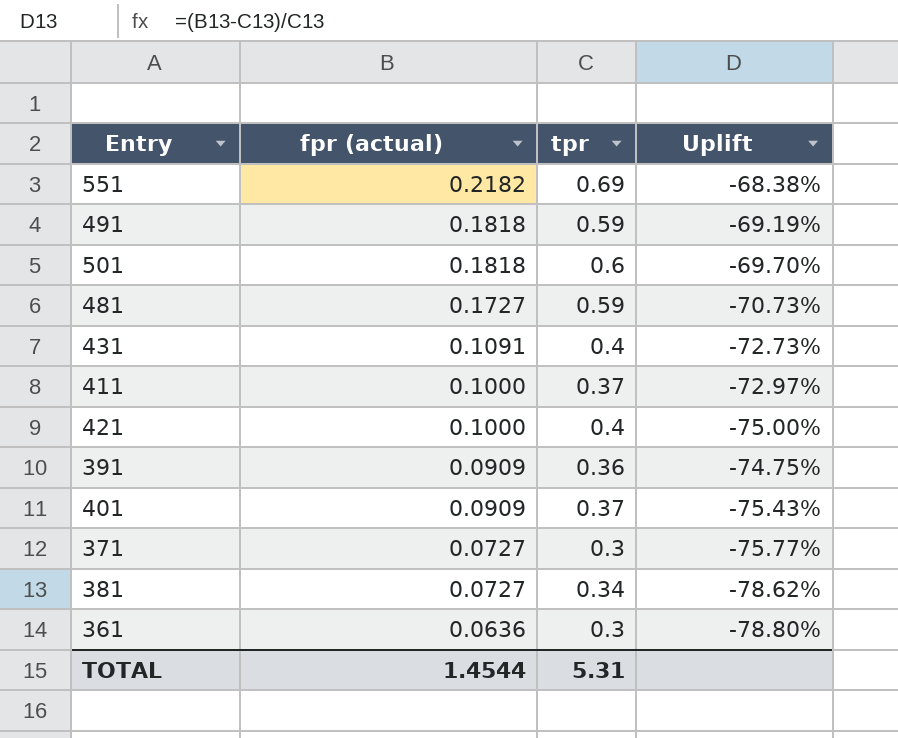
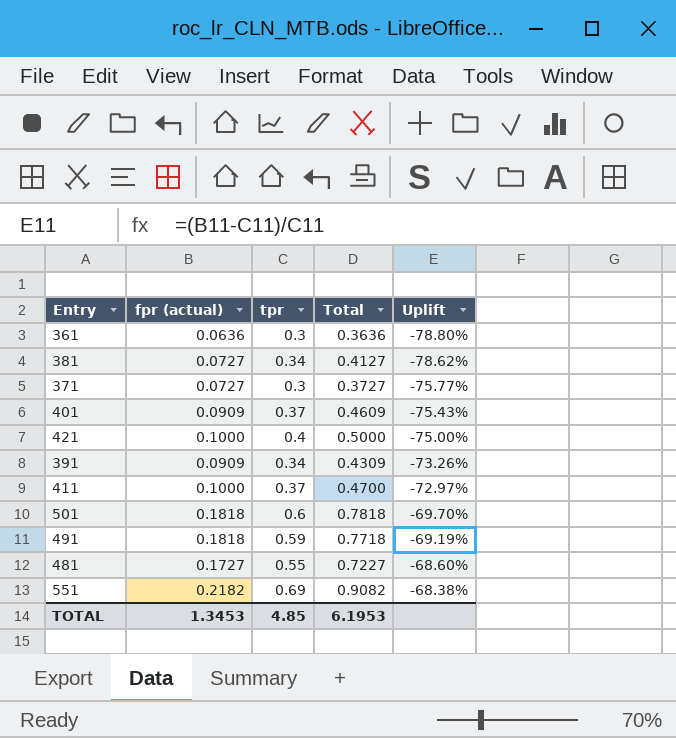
row order: fpr (actual) descending -> Uplift ascending
column Total | formula: none -> [fpr (actual)] + [tpr]
row 431: 0.1091 | 0.4 | -72.73% -> none
391 | tpr: 0.36 -> 0.34
391 | Uplift: -74.75% -> -73.26%
481 | tpr: 0.59 -> 0.55
481 | Uplift: -70.73% -> -68.60%
TOTAL | fpr (actual): 1.4544 -> 1.3453
TOTAL | tpr: 5.31 -> 4.85

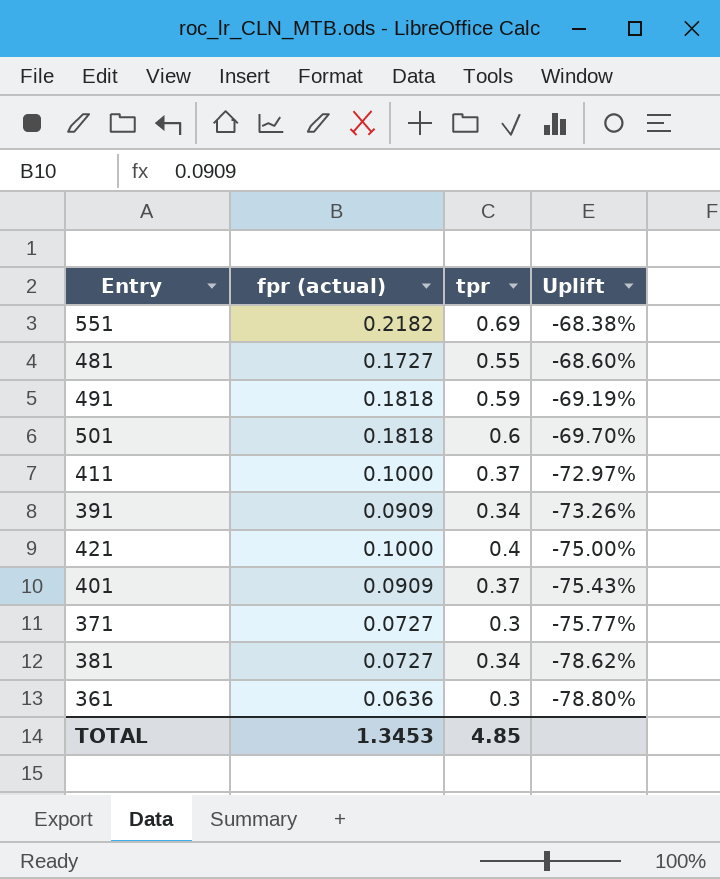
row order: Uplift ascending -> Uplift descending
column Total | formula: [fpr (actual)] + [tpr] -> none

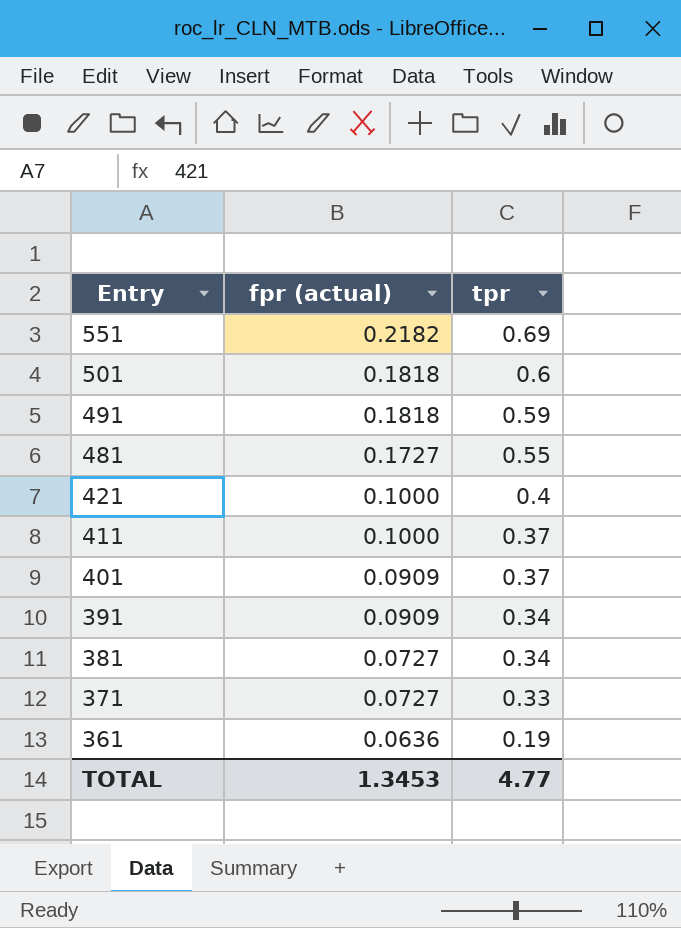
row order: Uplift descending -> Entry descending
column Uplift | formula: ([fpr (actual)] - [tpr]) / [tpr] -> none
371 | tpr: 0.3 -> 0.33
361 | tpr: 0.3 -> 0.19
TOTAL | tpr: 4.85 -> 4.77

